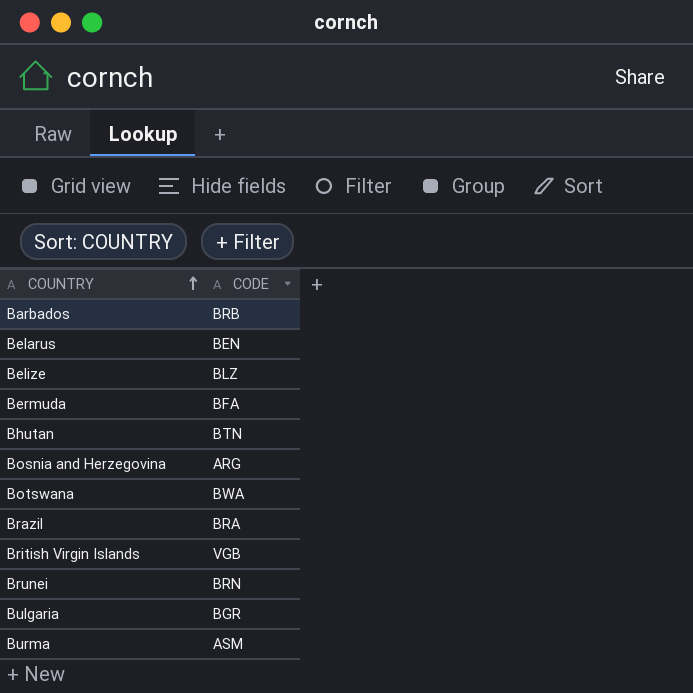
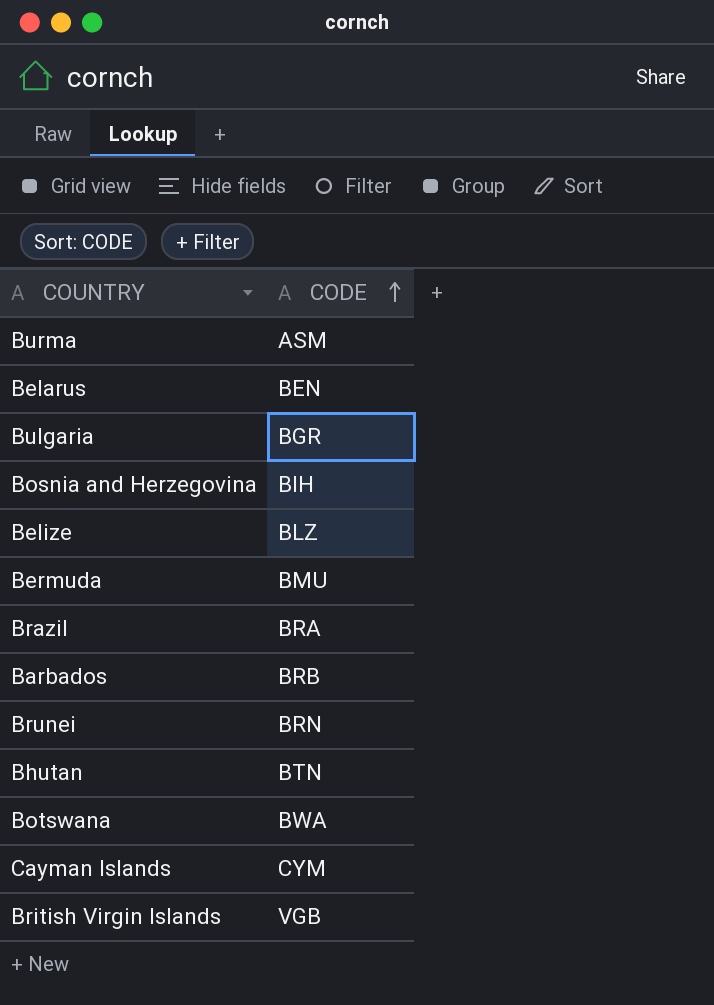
row order: COUNTRY ascending -> CODE ascending
Bosnia and Herzegovina | CODE: ARG -> BIH
Bermuda | CODE: BFA -> BMU
row Cayman Islands: none -> CYM

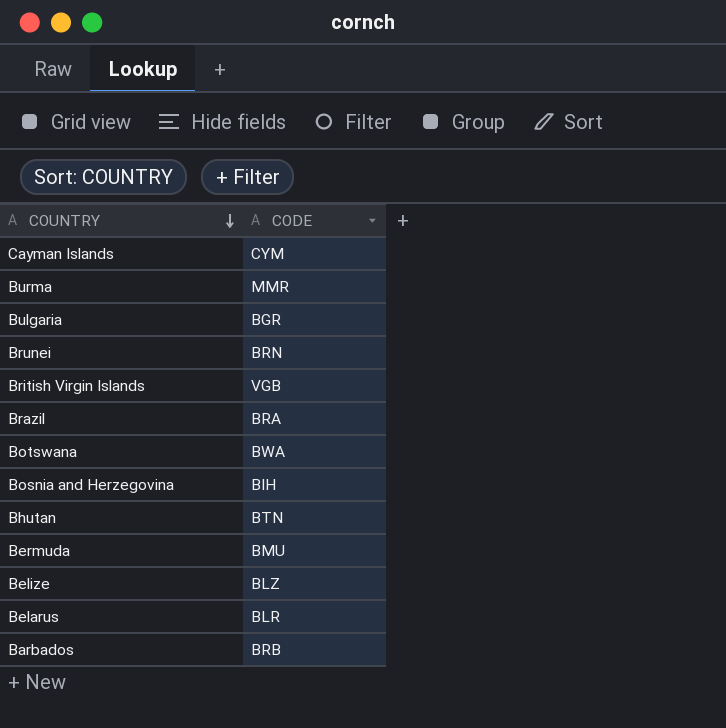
row order: CODE ascending -> COUNTRY descending
Burma | CODE: ASM -> MMR
Belarus | CODE: BEN -> BLR

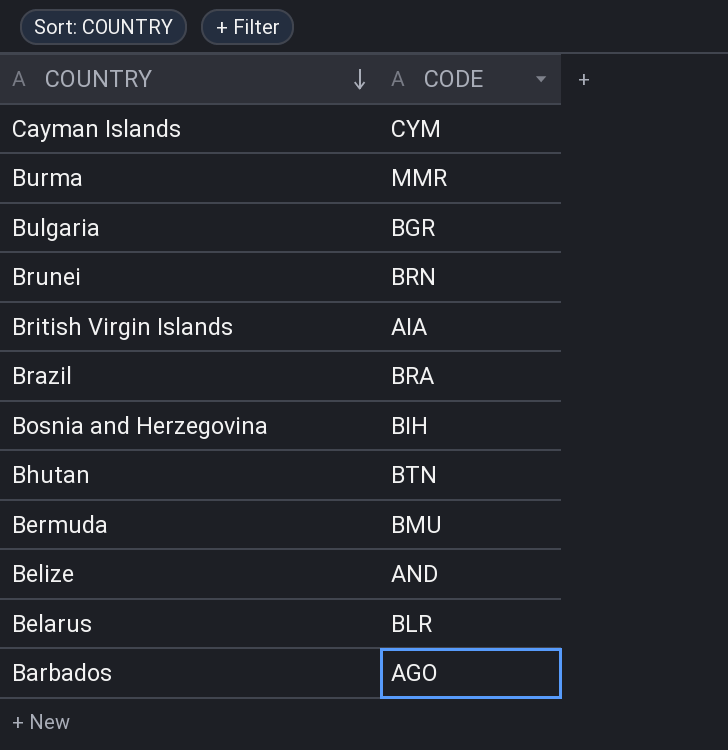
row Botswana: BWA -> none
British Virgin Islands | CODE: VGB -> AIA
Belize | CODE: BLZ -> AND
Barbados | CODE: BRB -> AGO

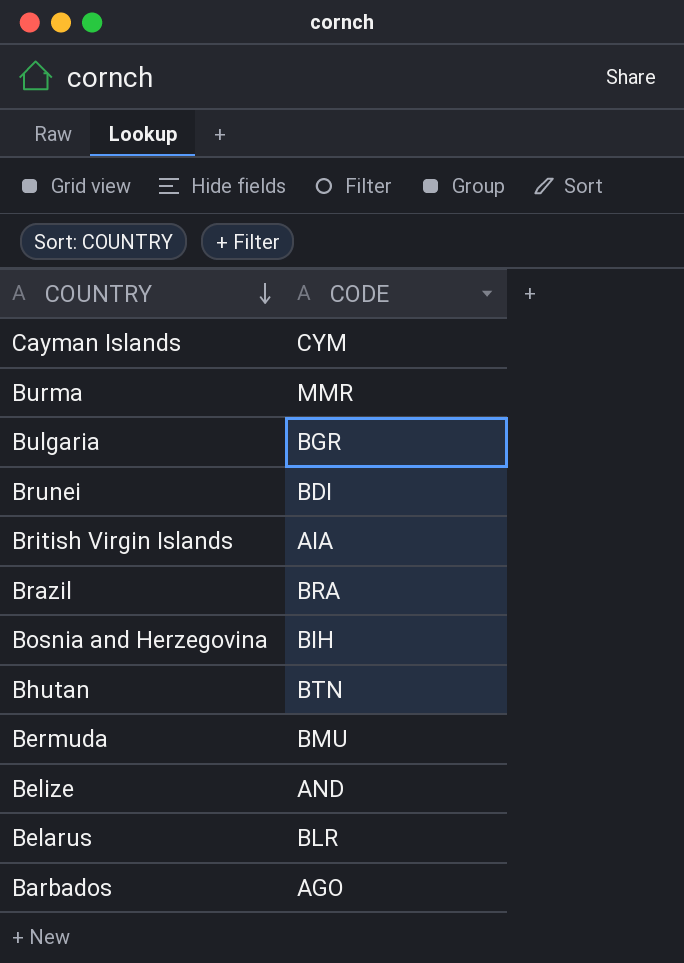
Brunei | CODE: BRN -> BDI

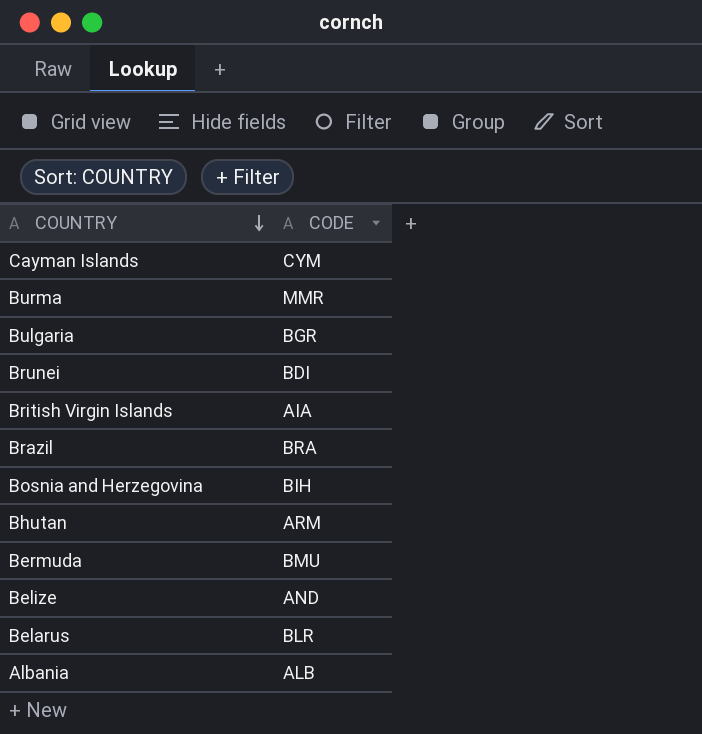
row Barbados: AGO -> none
Bhutan | CODE: BTN -> ARM
row Albania: none -> ALB

